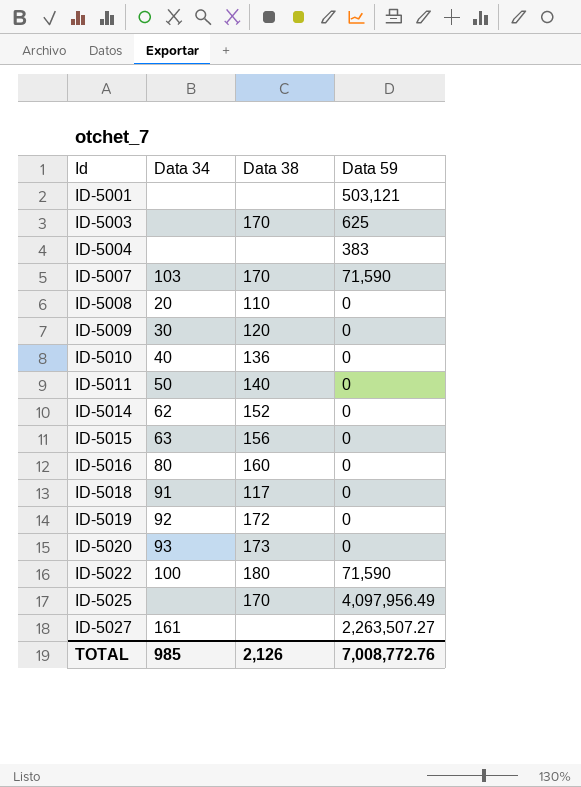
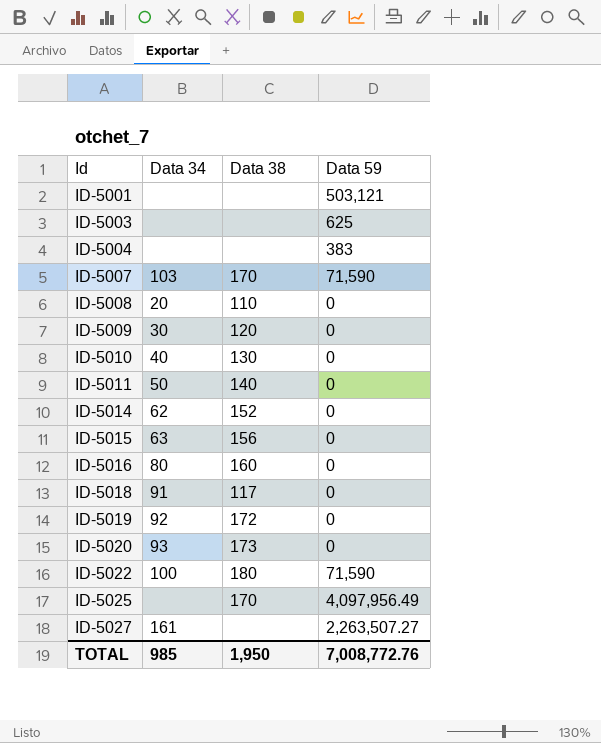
ID-5003 | Data 38: 170 -> none
ID-5010 | Data 38: 136 -> 130
TOTAL | Data 38: 2,126 -> 1,950

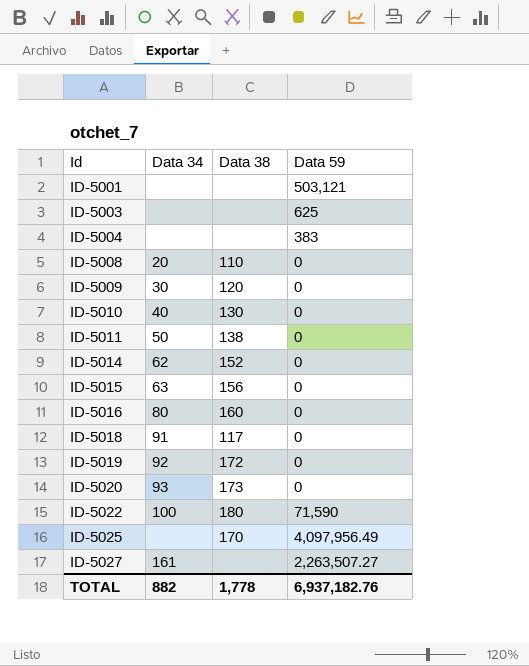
row ID-5007: 103 | 170 | 71,590 -> none
ID-5011 | Data 38: 140 -> 138
TOTAL | Data 34: 985 -> 882
TOTAL | Data 38: 1,950 -> 1,778
TOTAL | Data 59: 7,008,772.76 -> 6,937,182.76

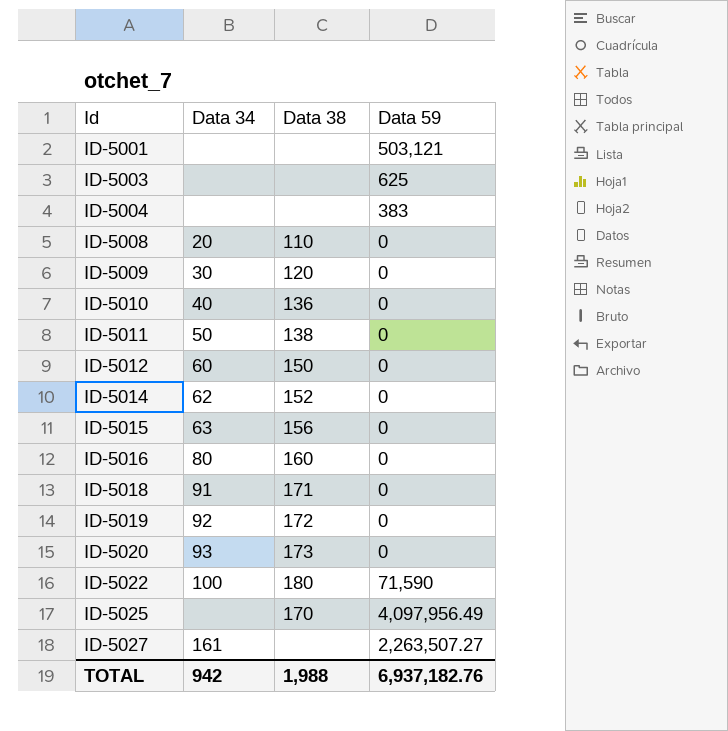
ID-5010 | Data 38: 130 -> 136
row ID-5012: none -> 60 | 150 | 0
ID-5018 | Data 38: 117 -> 171
TOTAL | Data 34: 882 -> 942
TOTAL | Data 38: 1,778 -> 1,988

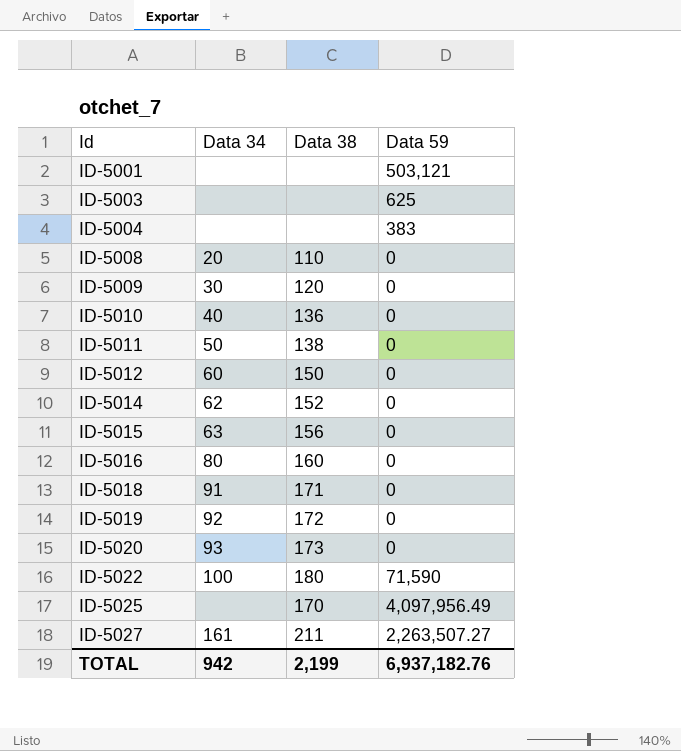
ID-5027 | Data 38: none -> 211
TOTAL | Data 38: 1,988 -> 2,199

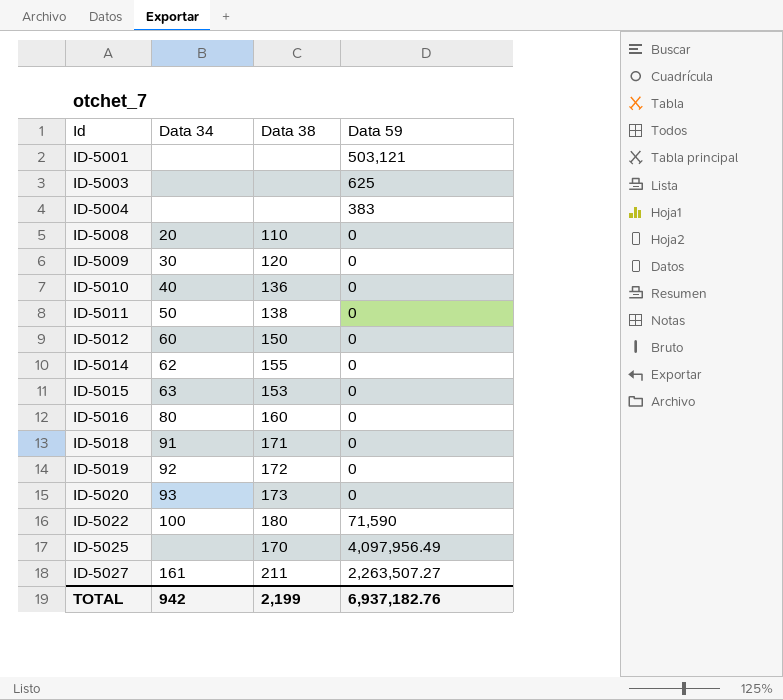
ID-5014 | Data 38: 152 -> 155
ID-5015 | Data 38: 156 -> 153

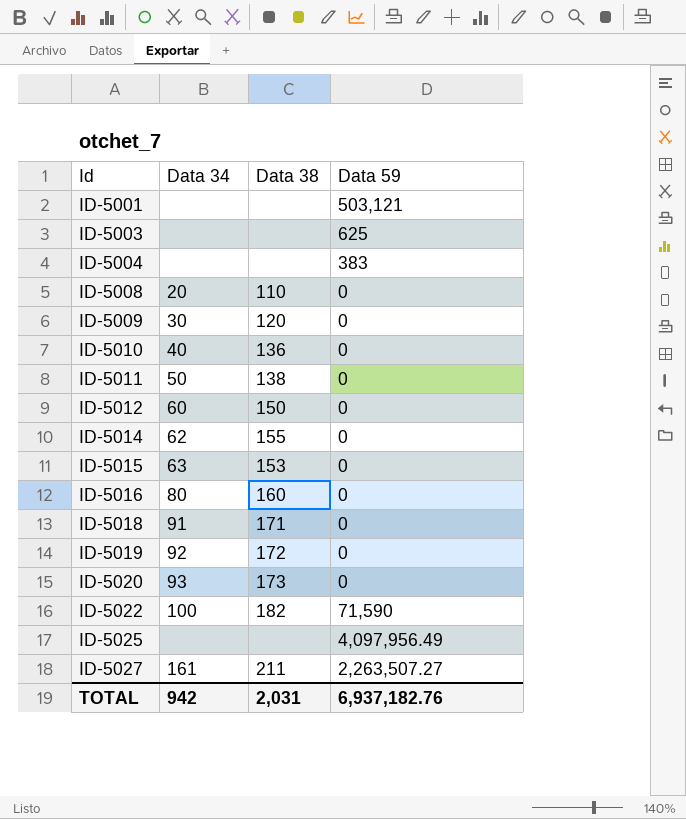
ID-5022 | Data 38: 180 -> 182
ID-5025 | Data 38: 170 -> none
TOTAL | Data 38: 2,199 -> 2,031

